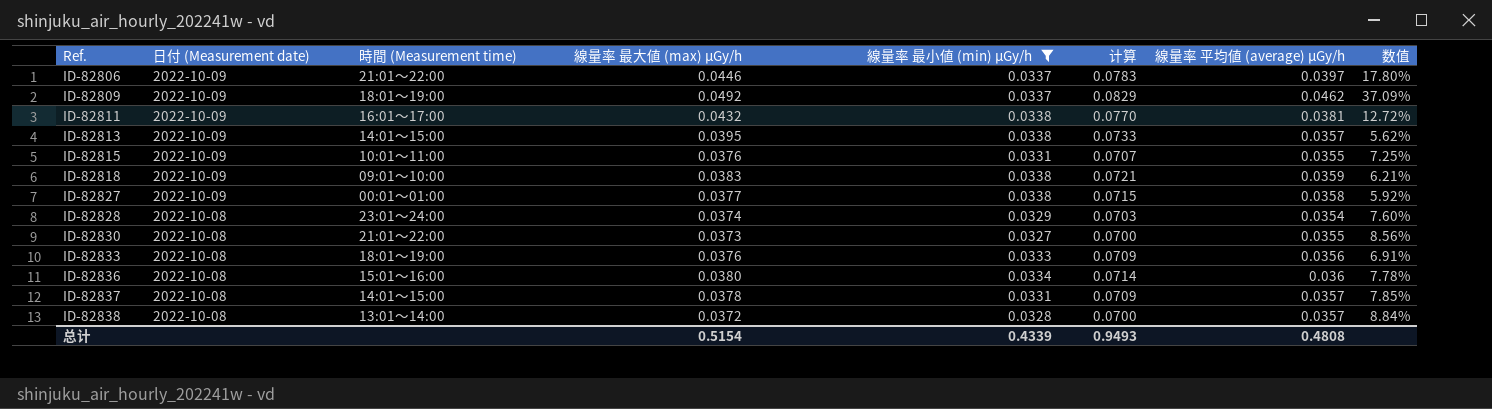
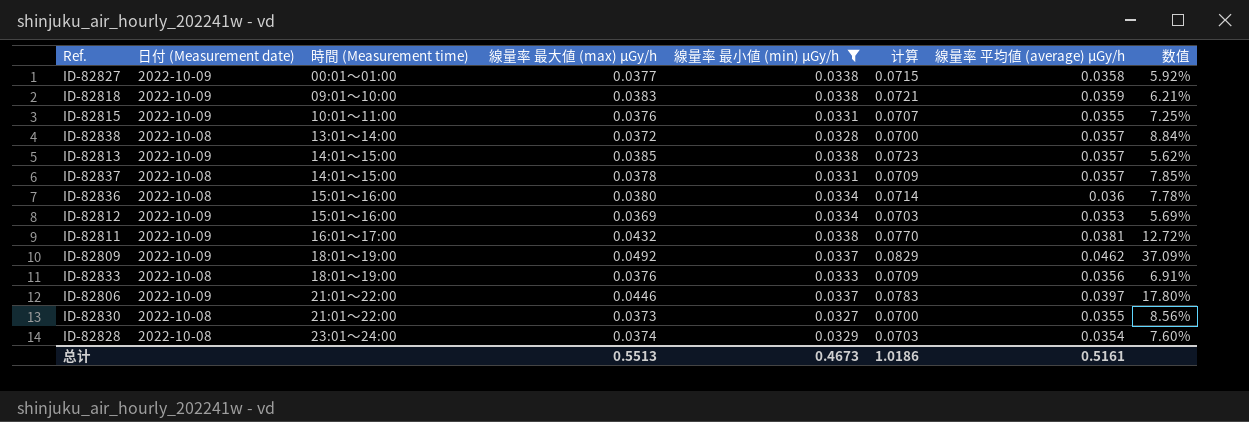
row order: Ref. ascending -> 時間 (Measurement time) ascending
ID-82813 | 線量率 最大値 (max) μGy/h: 0.0395 -> 0.0385
ID-82813 | 计算: 0.0733 -> 0.0723
row ID-82812: none -> 2022-10-09 | 15:01～16:00 | 0.0369 | 0.0334 | 0.0703 | 0.0353 | 5.69%
总计 | 線量率 最大値 (max) μGy/h: 0.5154 -> 0.5513
总计 | 線量率 最小値 (min) μGy/h: 0.4339 -> 0.4673
总计 | 计算: 0.9493 -> 1.0186
总计 | 線量率 平均値 (average) μGy/h: 0.4808 -> 0.5161

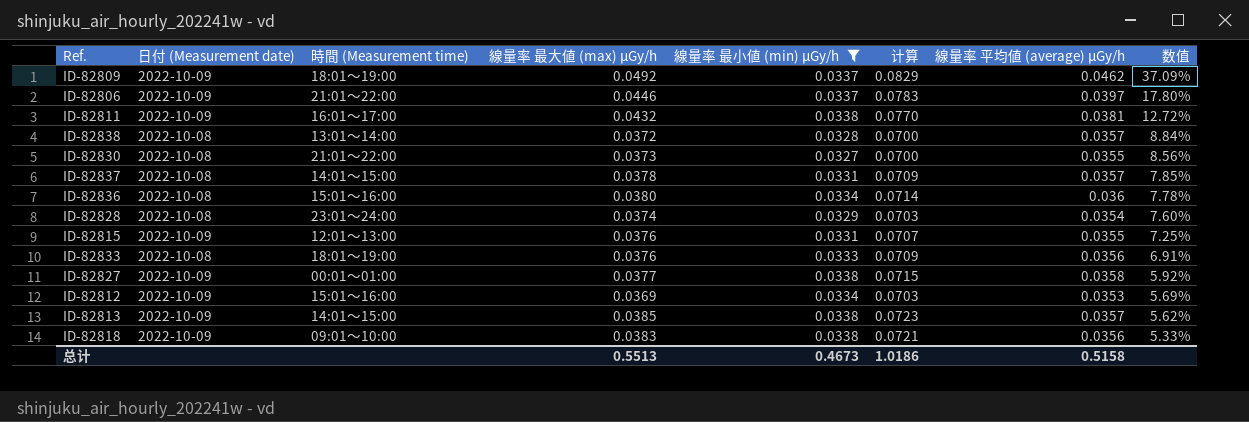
row order: 時間 (Measurement time) ascending -> 数值 descending
ID-82815 | 時間 (Measurement time): 10:01～11:00 -> 12:01～13:00
ID-82818 | 線量率 平均値 (average) μGy/h: 0.0359 -> 0.0356
ID-82818 | 数值: 6.21% -> 5.33%
总计 | 線量率 平均値 (average) μGy/h: 0.5161 -> 0.5158

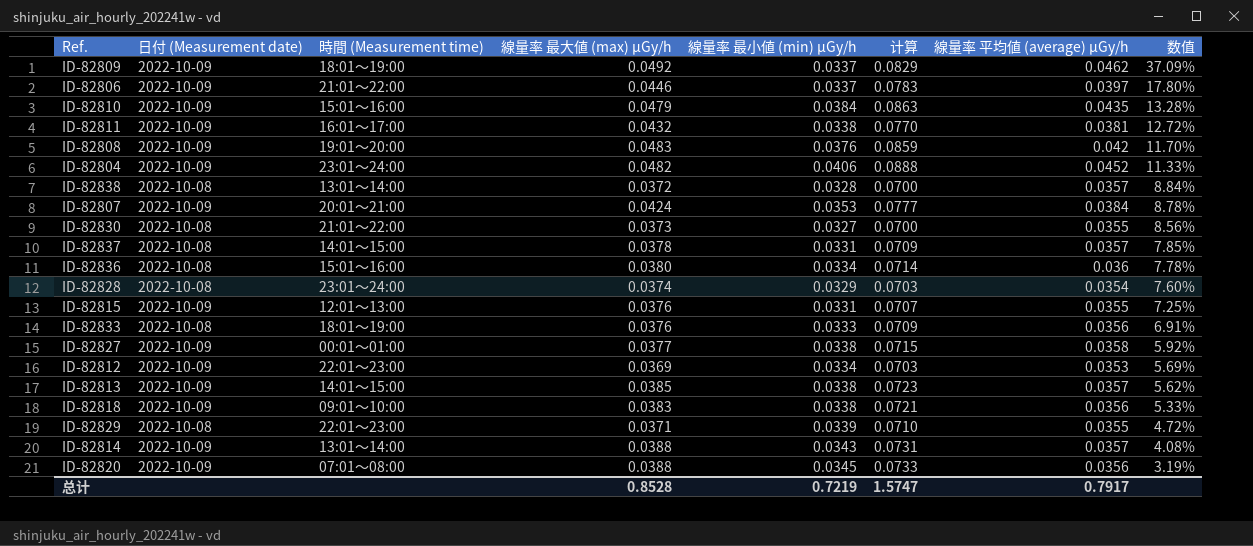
filter: 線量率 最小値 (min) μGy/h <= 0.0338 -> none
ID-82812 | 時間 (Measurement time): 15:01～16:00 -> 22:01～23:00
总计 | 線量率 最大値 (max) μGy/h: 0.5513 -> 0.8528
总计 | 線量率 最小値 (min) μGy/h: 0.4673 -> 0.7219
总计 | 计算: 1.0186 -> 1.5747
总计 | 線量率 平均値 (average) μGy/h: 0.5158 -> 0.7917

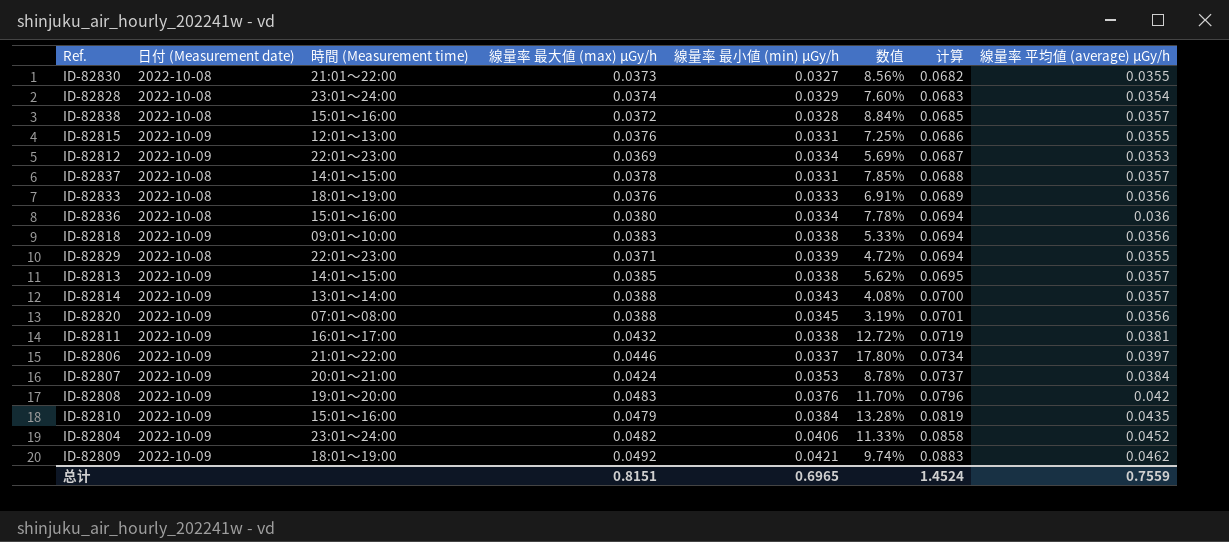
row order: 数值 descending -> 计算 ascending
column 数值 | position: 8 -> 6
column 计算 | formula: [線量率 最大値 (max) μGy/h] + [線量率 最小値 (min) μGy/h] -> [線量率 最小値 (min) μGy/h] + [線量率 平均値 (average) μGy/h]
row ID-82827: 2022-10-09 | 00:01～01:00 | 0.0377 | 0.0338 | 0.0715 | 0.0358 | 5.92% -> none
ID-82838 | 時間 (Measurement time): 13:01～14:00 -> 15:01～16:00
ID-82809 | 線量率 最小値 (min) μGy/h: 0.0337 -> 0.0421
ID-82809 | 数值: 37.09% -> 9.74%
总计 | 線量率 最大値 (max) μGy/h: 0.8528 -> 0.8151
总计 | 線量率 最小値 (min) μGy/h: 0.7219 -> 0.6965
总计 | 计算: 1.5747 -> 1.4524
总计 | 線量率 平均値 (average) μGy/h: 0.7917 -> 0.7559

